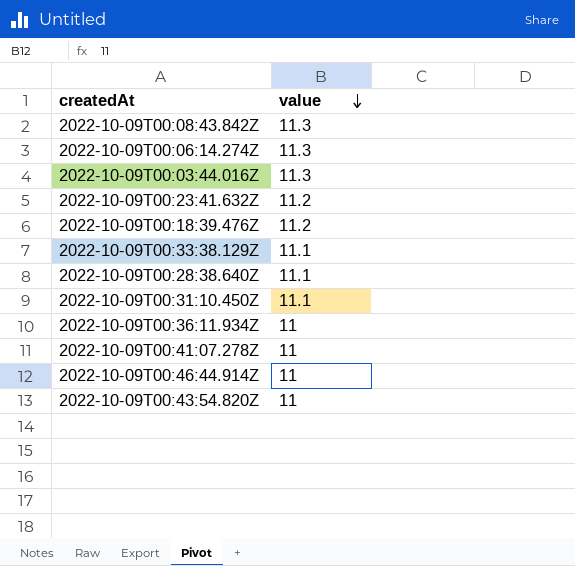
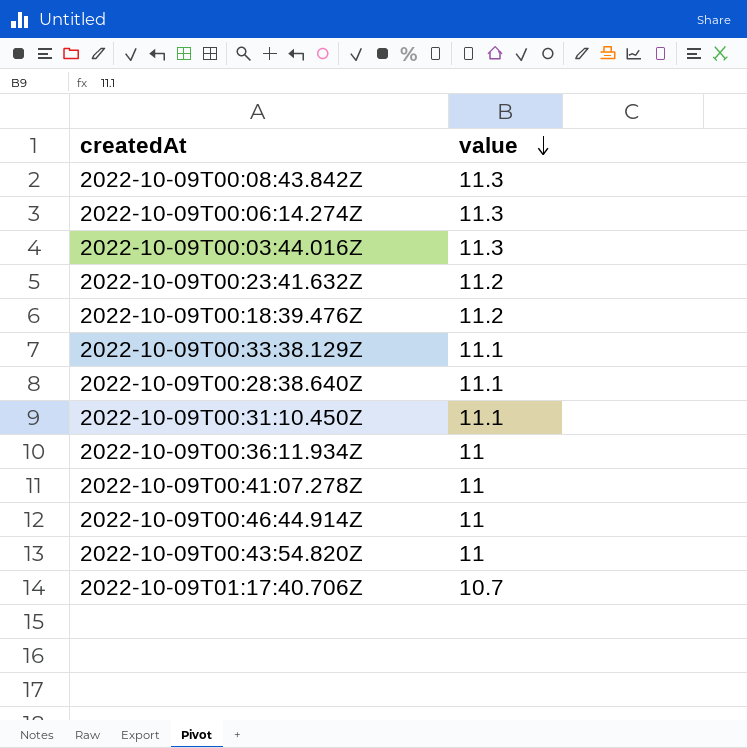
row 2022-10-09T01:17:40.706Z: none -> 10.7

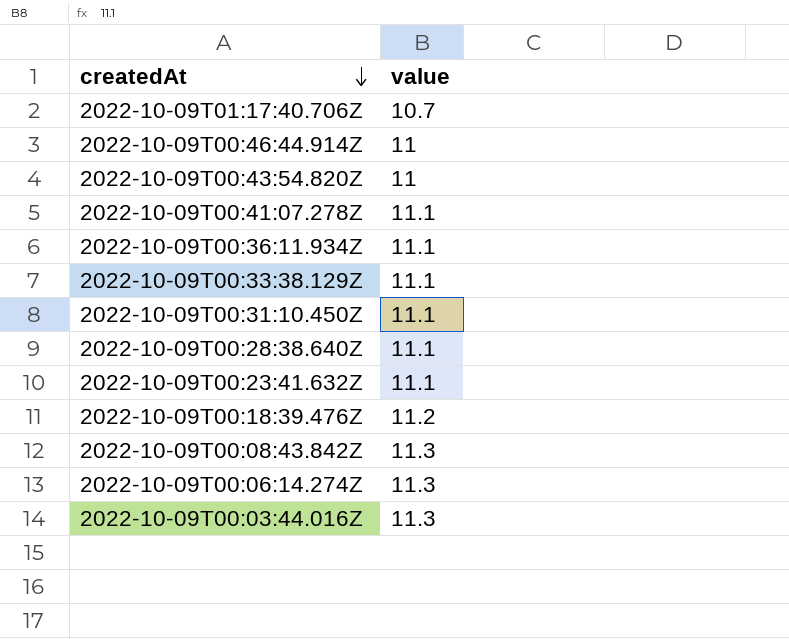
row order: value descending -> createdAt descending
2022-10-09T00:41:07.278Z | value: 11 -> 11.1
2022-10-09T00:36:11.934Z | value: 11 -> 11.1
2022-10-09T00:23:41.632Z | value: 11.2 -> 11.1

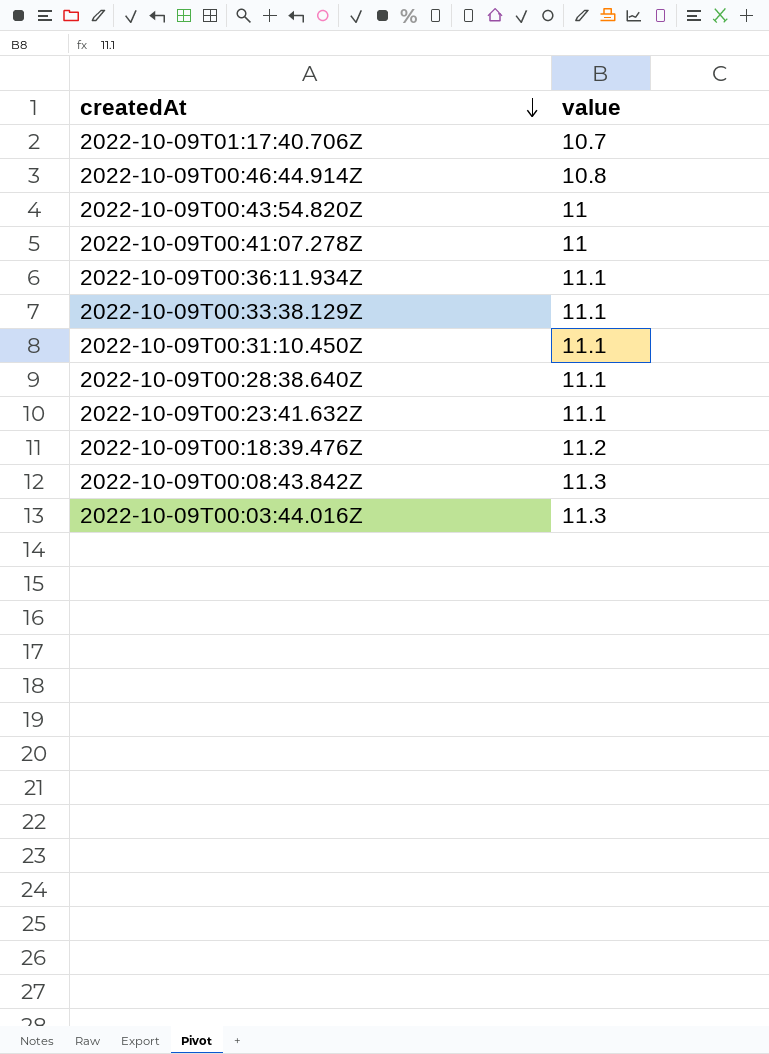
row 2022-10-09T00:06:14.274Z: 11.3 -> none
2022-10-09T00:46:44.914Z | value: 11 -> 10.8
2022-10-09T00:41:07.278Z | value: 11.1 -> 11

